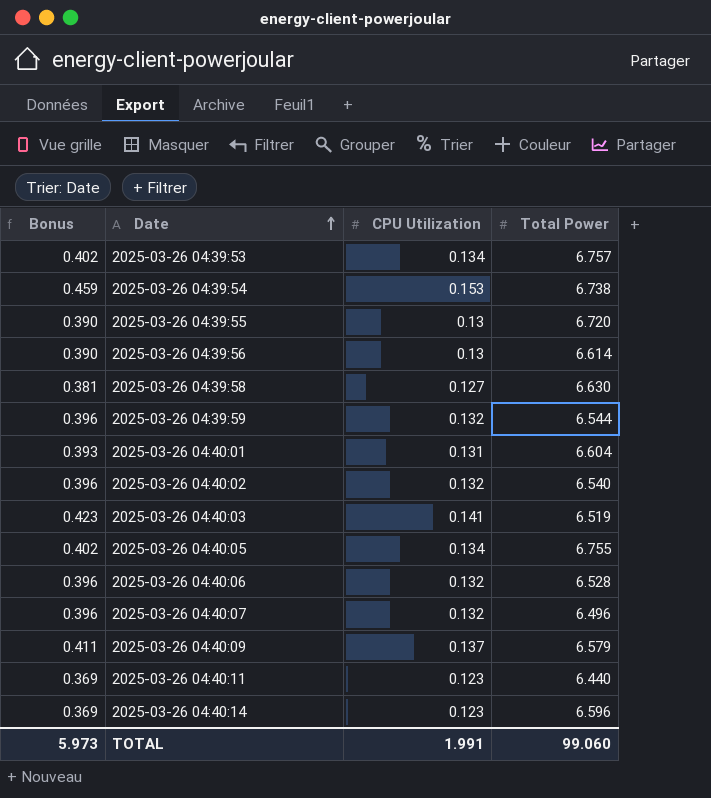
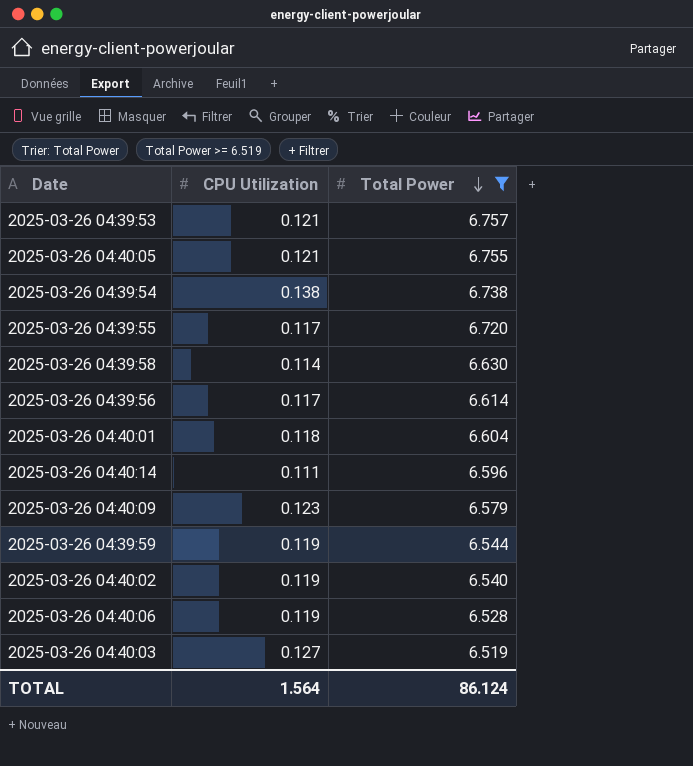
filter: none -> Total Power >= 6.519
row order: Date ascending -> Total Power descending
column Bonus | formula: [CPU Utilization] * 3 -> none
2025-03-26 04:39:53 | CPU Utilization: 0.134 -> 0.121
2025-03-26 04:40:05 | CPU Utilization: 0.134 -> 0.121
2025-03-26 04:39:54 | CPU Utilization: 0.153 -> 0.138
2025-03-26 04:39:55 | CPU Utilization: 0.13 -> 0.117
2025-03-26 04:39:58 | CPU Utilization: 0.127 -> 0.114
2025-03-26 04:39:56 | CPU Utilization: 0.13 -> 0.117
2025-03-26 04:40:01 | CPU Utilization: 0.131 -> 0.118
2025-03-26 04:40:14 | CPU Utilization: 0.123 -> 0.111
2025-03-26 04:40:09 | CPU Utilization: 0.137 -> 0.123
2025-03-26 04:39:59 | CPU Utilization: 0.132 -> 0.119
2025-03-26 04:40:02 | CPU Utilization: 0.132 -> 0.119
2025-03-26 04:40:06 | CPU Utilization: 0.132 -> 0.119
2025-03-26 04:40:03 | CPU Utilization: 0.141 -> 0.127
TOTAL | CPU Utilization: 1.991 -> 1.564
TOTAL | Total Power: 99.060 -> 86.124

